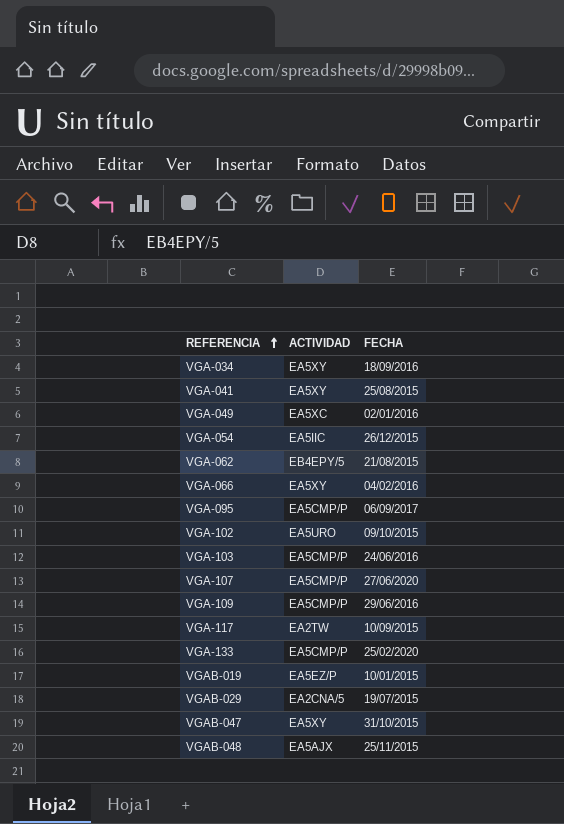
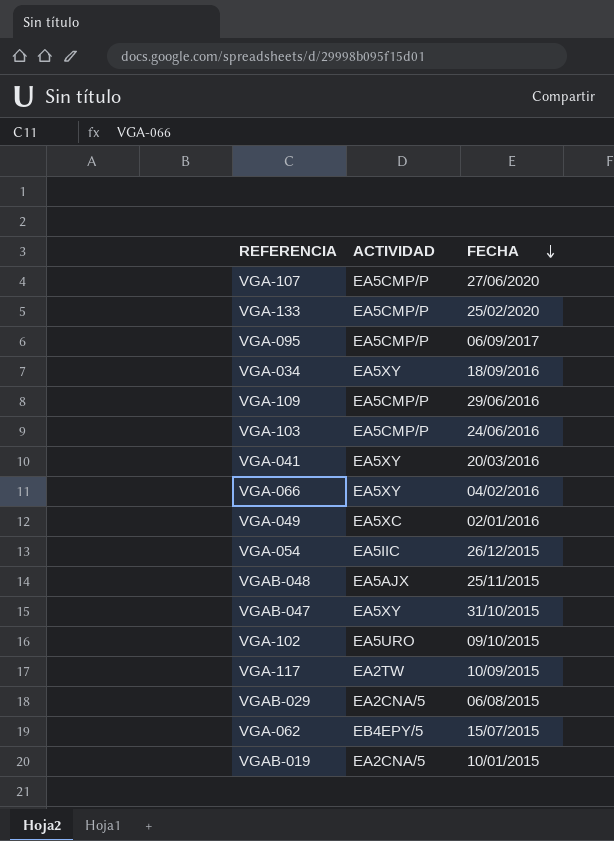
row order: REFERENCIA ascending -> FECHA descending
VGA-041 | FECHA: 25/08/2015 -> 20/03/2016
VGAB-029 | FECHA: 19/07/2015 -> 06/08/2015
VGA-062 | FECHA: 21/08/2015 -> 15/07/2015
VGAB-019 | ACTIVIDAD: EA5EZ/P -> EA2CNA/5

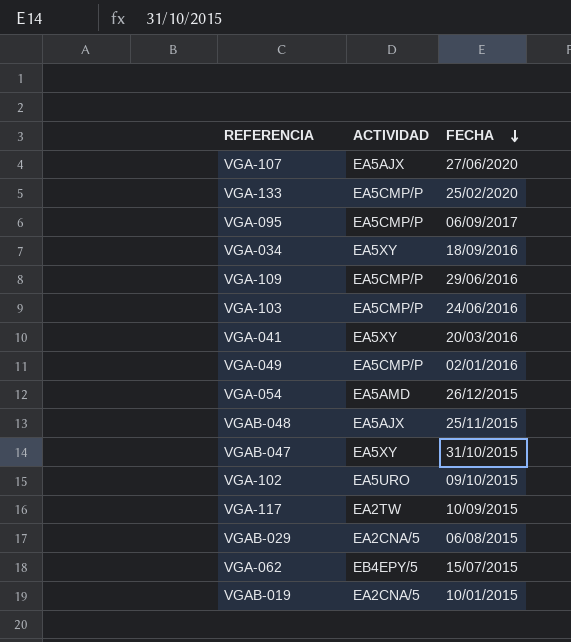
row VGA-066: EA5XY | 04/02/2016 -> none
VGA-107 | ACTIVIDAD: EA5CMP/P -> EA5AJX
VGA-049 | ACTIVIDAD: EA5XC -> EA5CMP/P
VGA-054 | ACTIVIDAD: EA5IIC -> EA5AMD

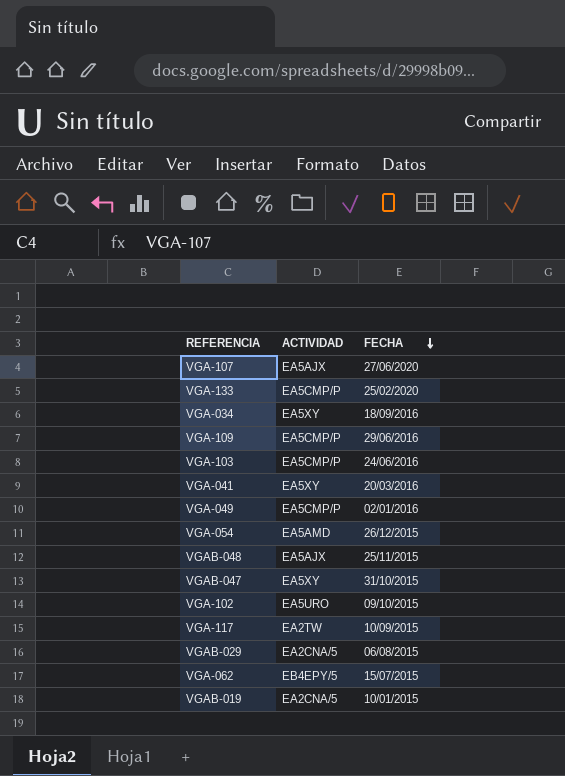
row VGA-095: EA5CMP/P | 06/09/2017 -> none

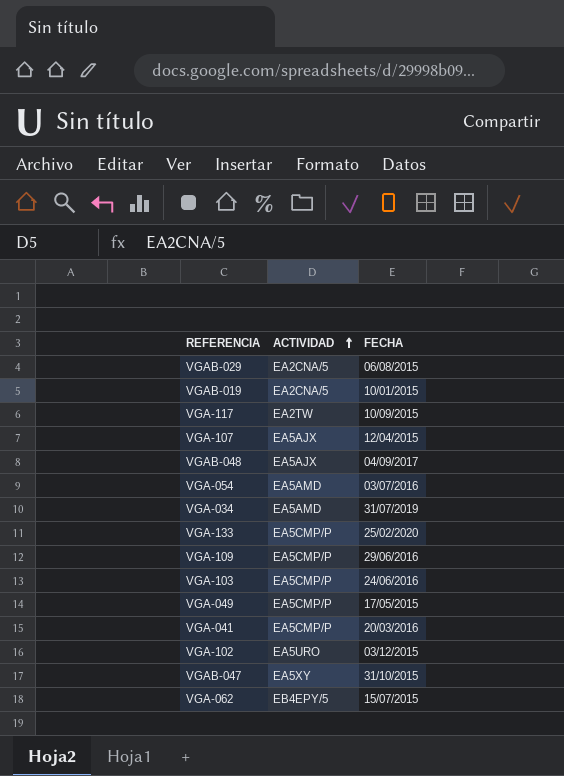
row order: FECHA descending -> ACTIVIDAD ascending
VGA-107 | FECHA: 27/06/2020 -> 12/04/2015
VGAB-048 | FECHA: 25/11/2015 -> 04/09/2017
VGA-054 | FECHA: 26/12/2015 -> 03/07/2016
VGA-034 | ACTIVIDAD: EA5XY -> EA5AMD
VGA-034 | FECHA: 18/09/2016 -> 31/07/2019
VGA-049 | FECHA: 02/01/2016 -> 17/05/2015
VGA-041 | ACTIVIDAD: EA5XY -> EA5CMP/P
VGA-102 | FECHA: 09/10/2015 -> 03/12/2015

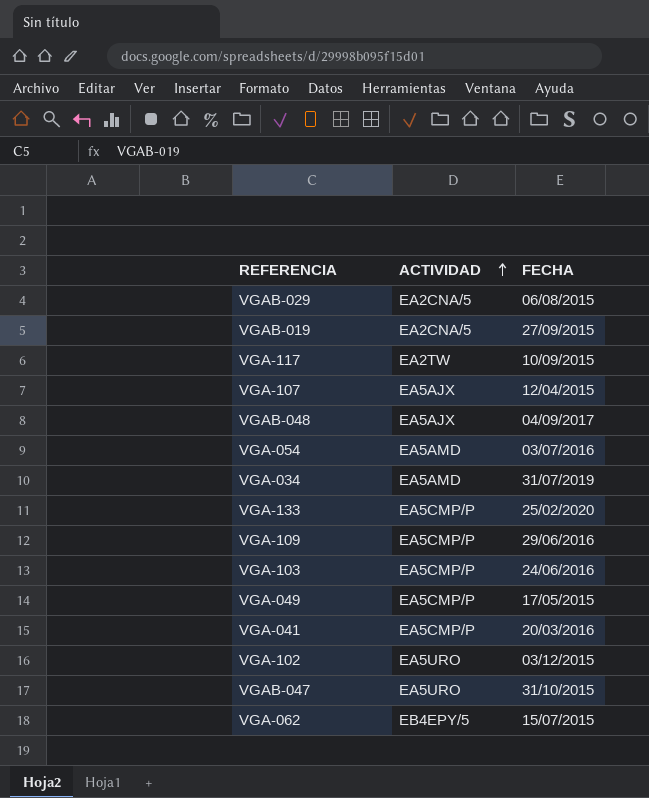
VGAB-019 | FECHA: 10/01/2015 -> 27/09/2015
VGAB-047 | ACTIVIDAD: EA5XY -> EA5URO

